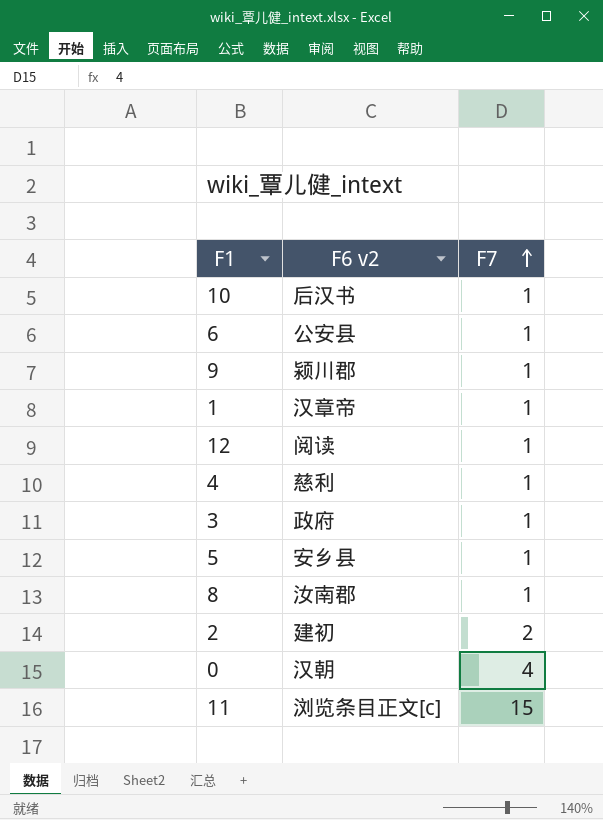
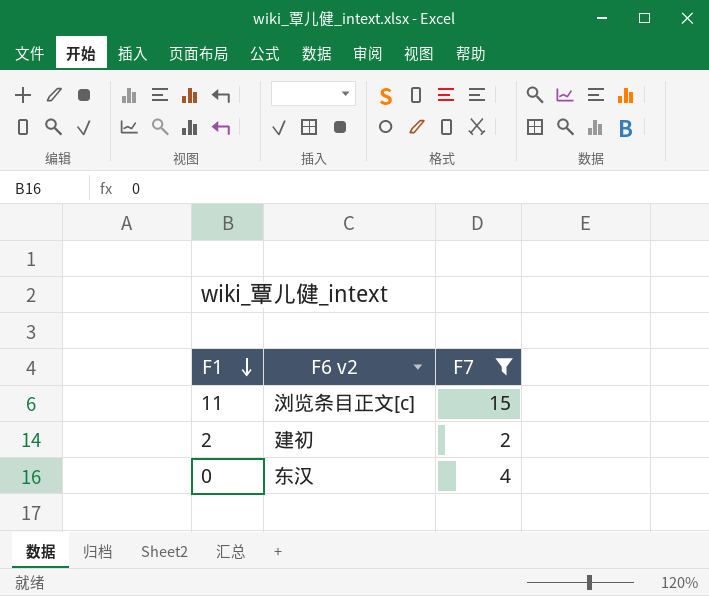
filter: none -> F7 != 1
row order: F7 ascending -> F1 descending
0 | F6 v2: 汉朝 -> 东汉

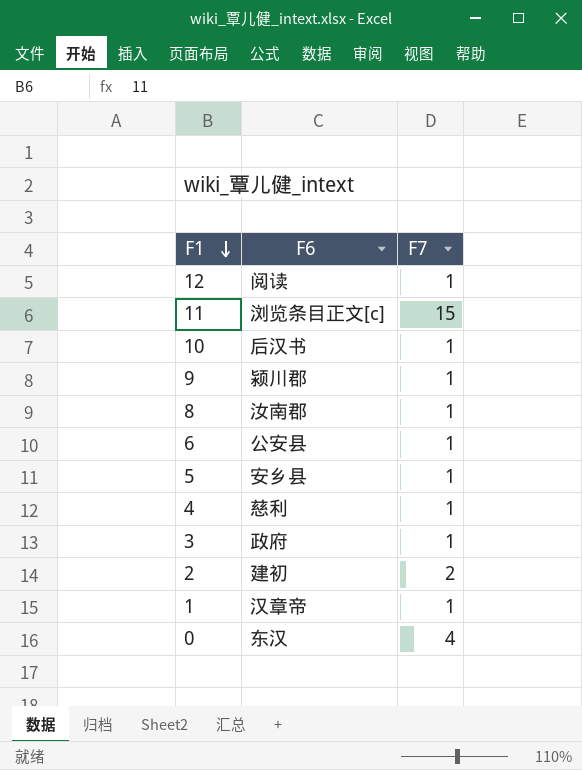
filter: F7 != 1 -> none
column name: F6 v2 -> F6

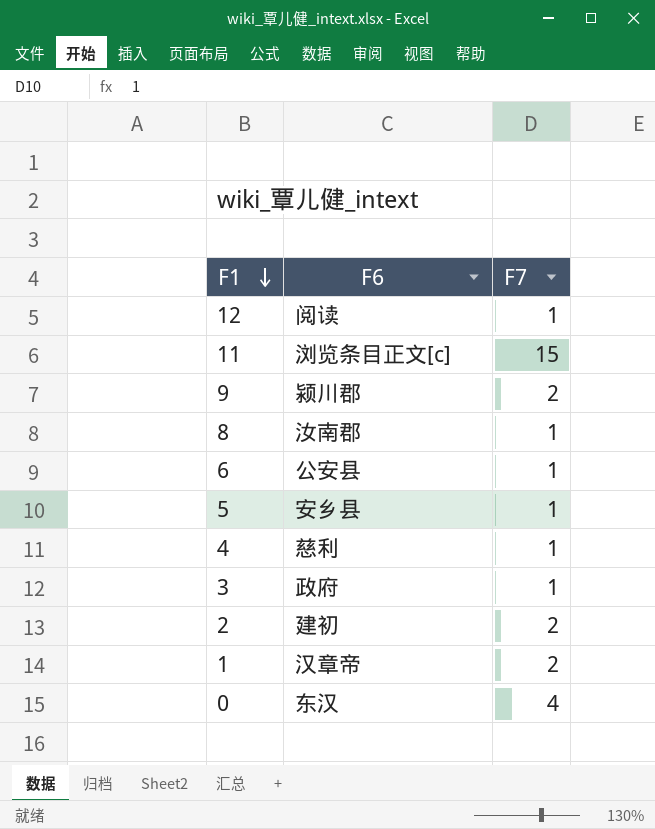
row 10: 后汉书 | 1 -> none
9 | F7: 1 -> 2
1 | F7: 1 -> 2

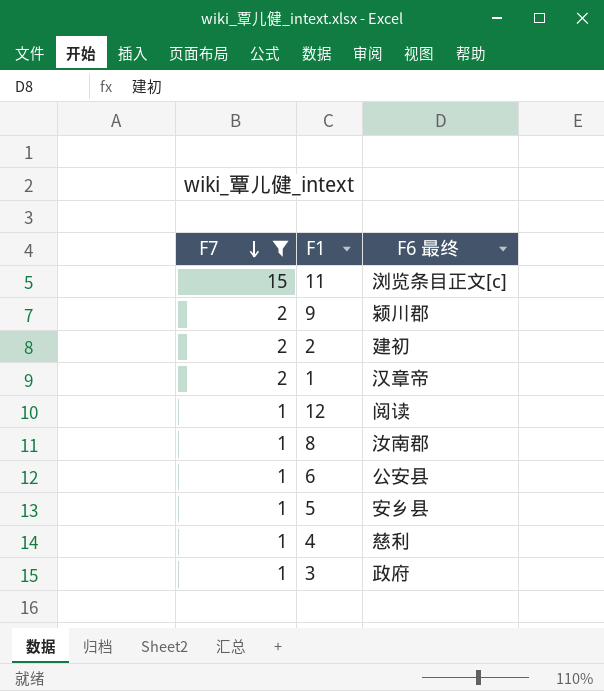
filter: none -> F7 != 4
row order: F1 descending -> F7 descending
column F7 | position: 3 -> 1
column name: F6 -> F6 最终

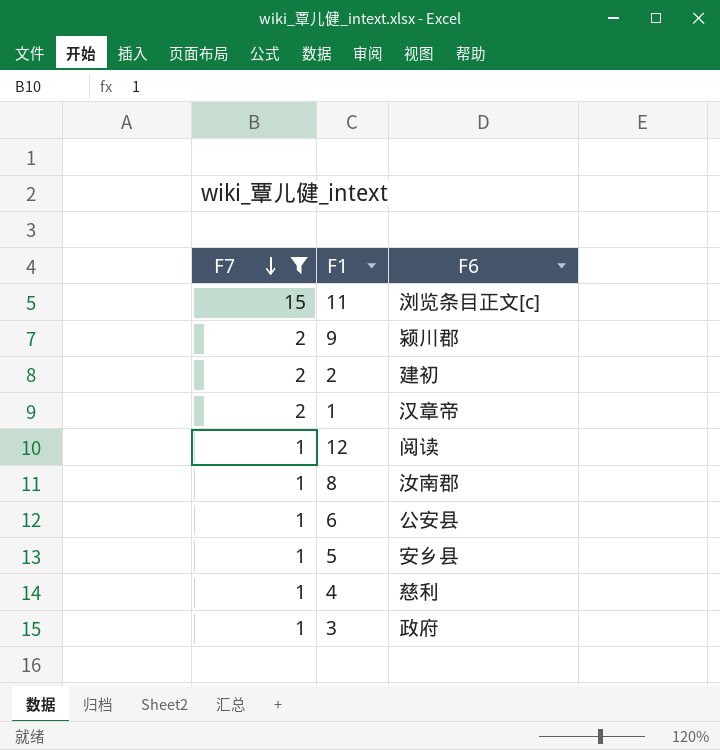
column name: F6 最终 -> F6

